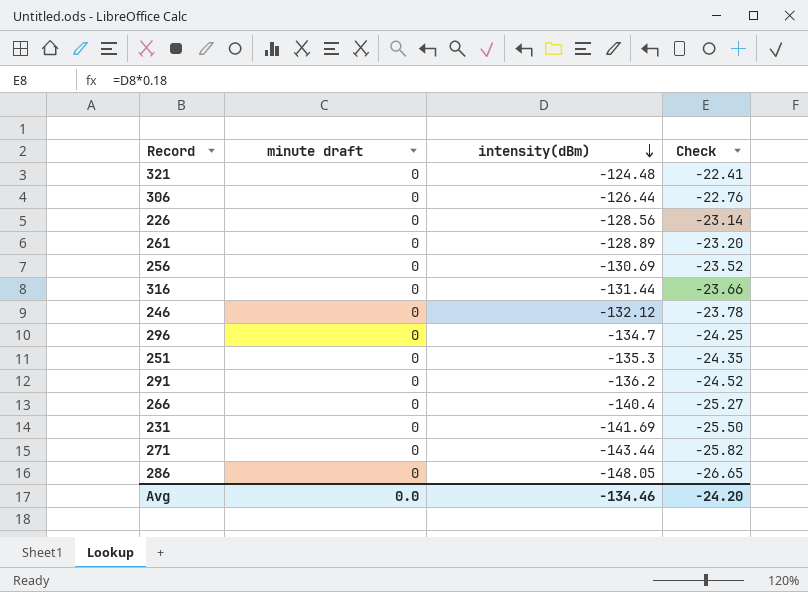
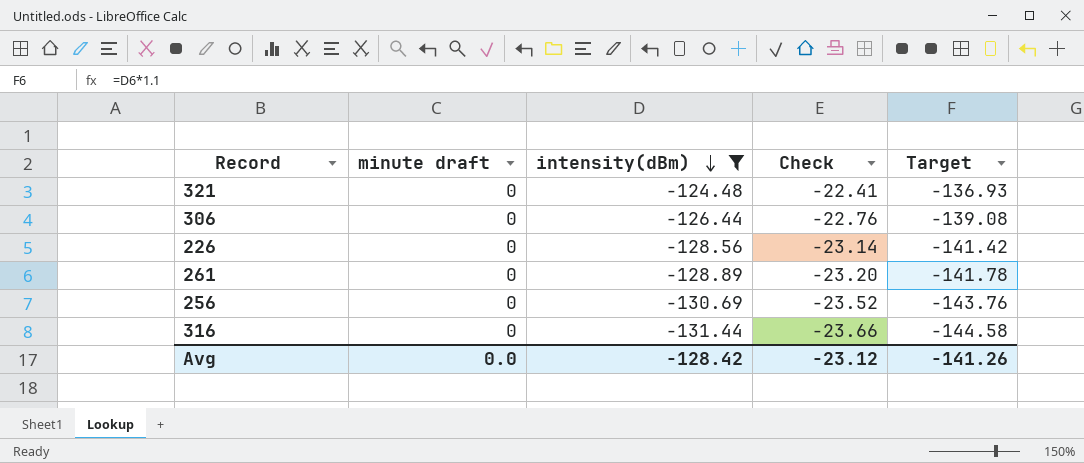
filter: none -> intensity(dBm) >= -131.44
column Target | formula: none -> [intensity(dBm)] * 1.1
Avg | intensity(dBm): -134.46 -> -128.42
Avg | Check: -24.20 -> -23.12

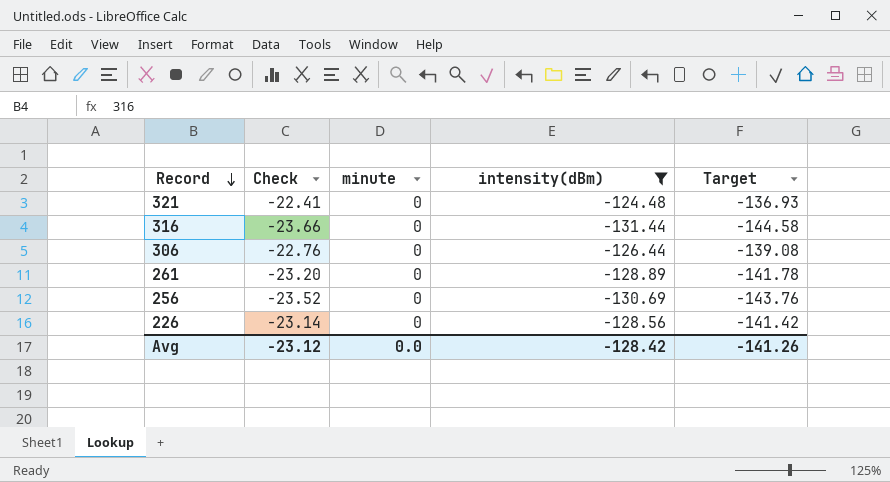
row order: intensity(dBm) descending -> Record descending
column Check | position: 4 -> 2
column name: minute draft -> minute

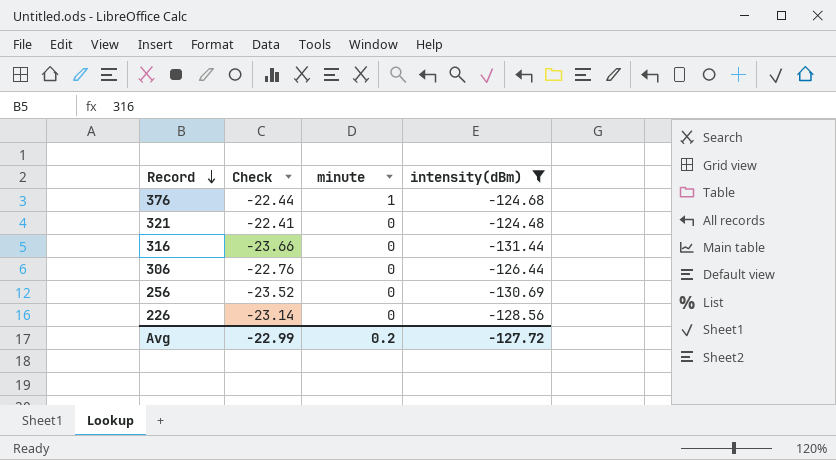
column Target | formula: [intensity(dBm)] * 1.1 -> none
row 261: -23.20 | 0 | -128.89 | -141.78 -> none
row 376: none -> -22.44 | 1 | -124.68
Avg | Check: -23.12 -> -22.99
Avg | minute: 0.0 -> 0.2
Avg | intensity(dBm): -128.42 -> -127.72

